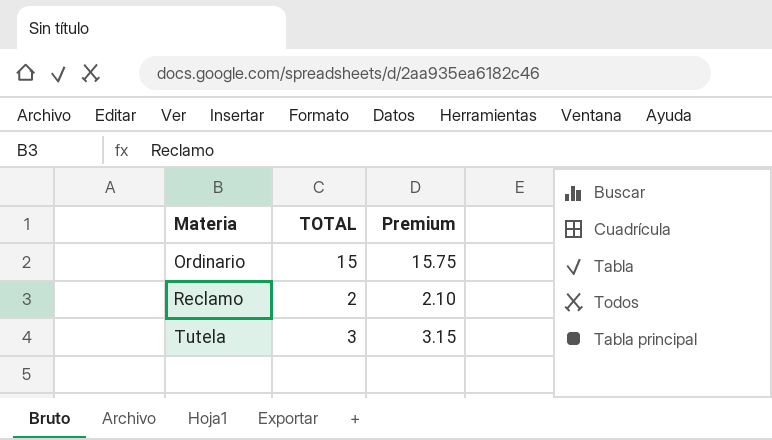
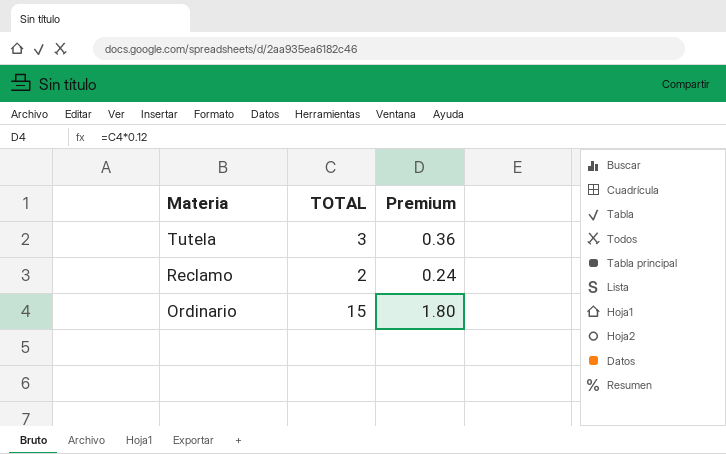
row order: Materia ascending -> Materia descending
column Premium | formula: [TOTAL] * 1.05 -> [TOTAL] * 0.12

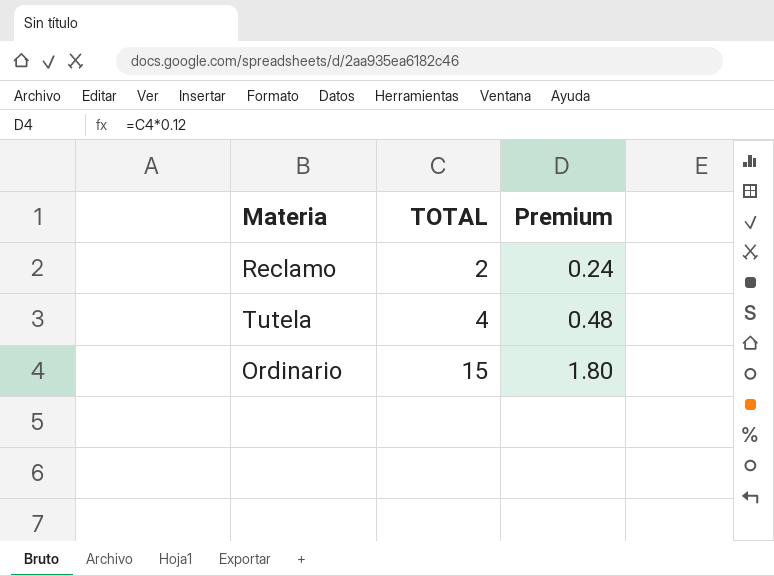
row order: Materia descending -> TOTAL ascending
Tutela | TOTAL: 3 -> 4
Tutela | Premium: 0.36 -> 0.48

